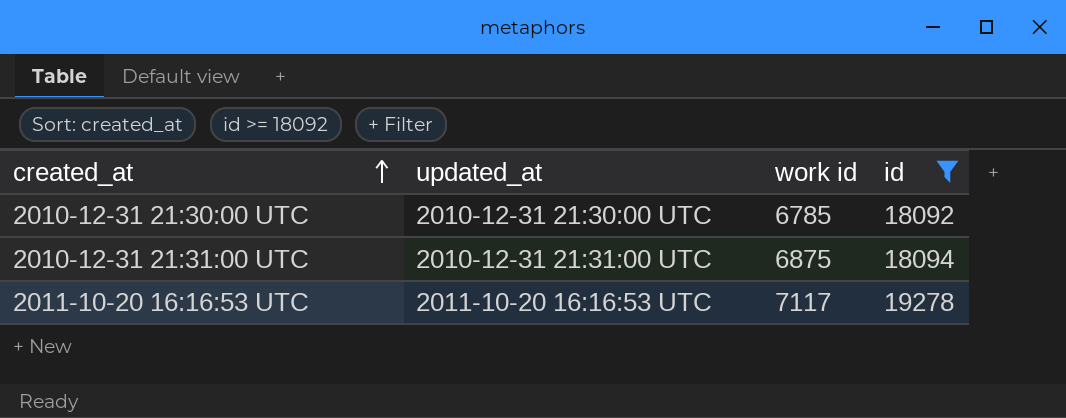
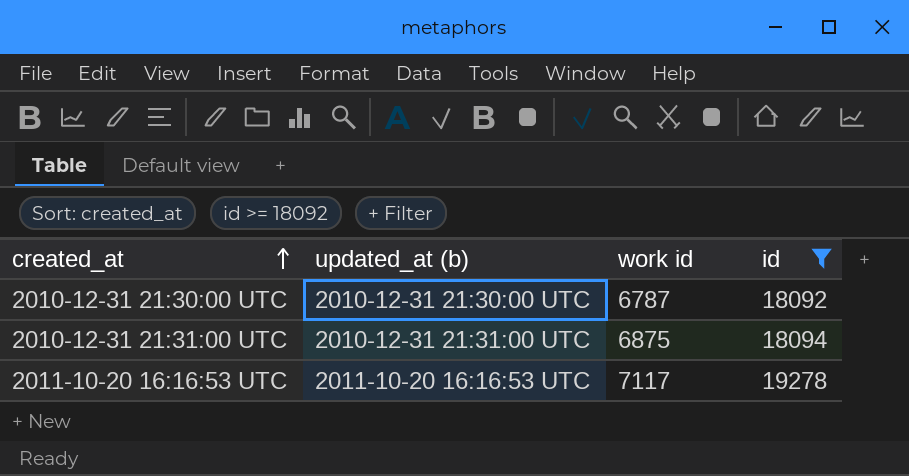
column name: updated_at -> updated_at (b)
2010-12-31 21:30:00 UTC | work id: 6785 -> 6787

